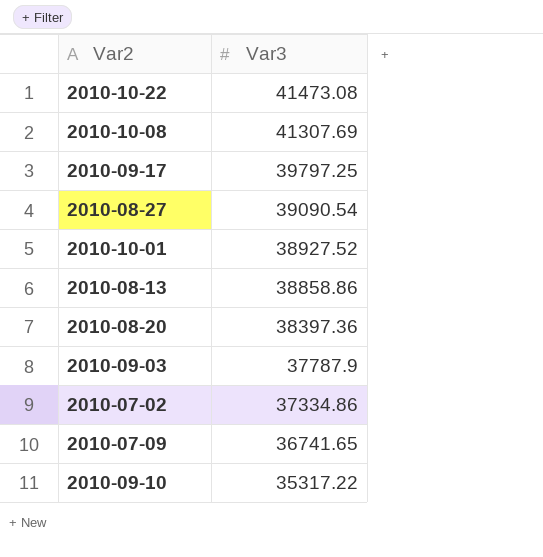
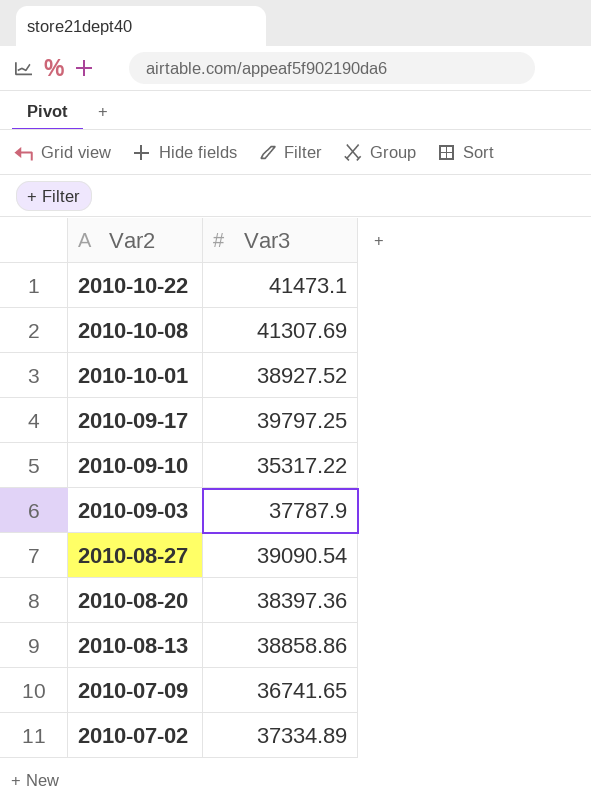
row order: Var3 descending -> Var2 descending
2010-10-22 | Var3: 41473.08 -> 41473.1
2010-07-02 | Var3: 37334.86 -> 37334.89

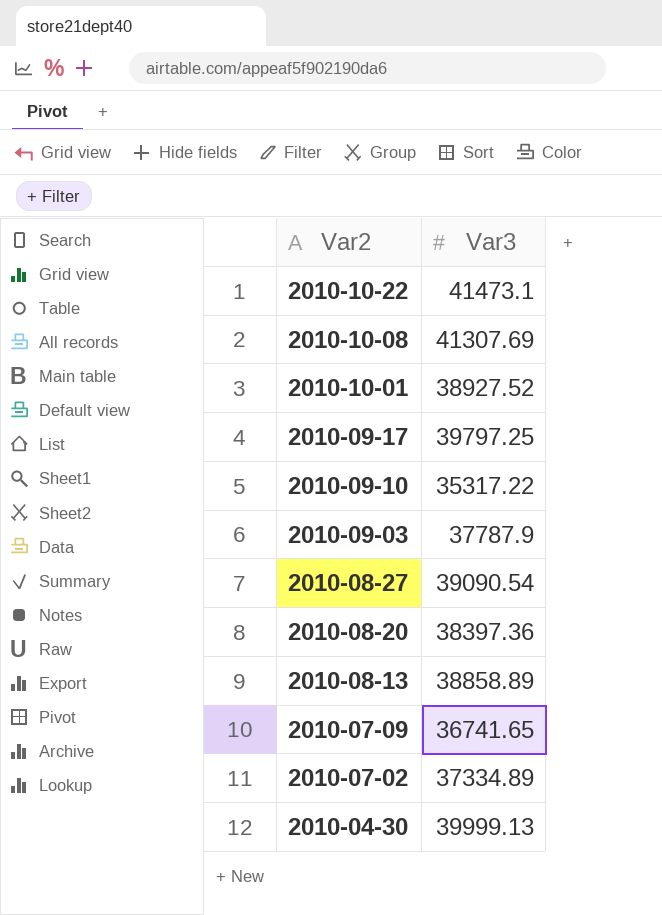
2010-08-13 | Var3: 38858.86 -> 38858.89
row 2010-04-30: none -> 39999.13

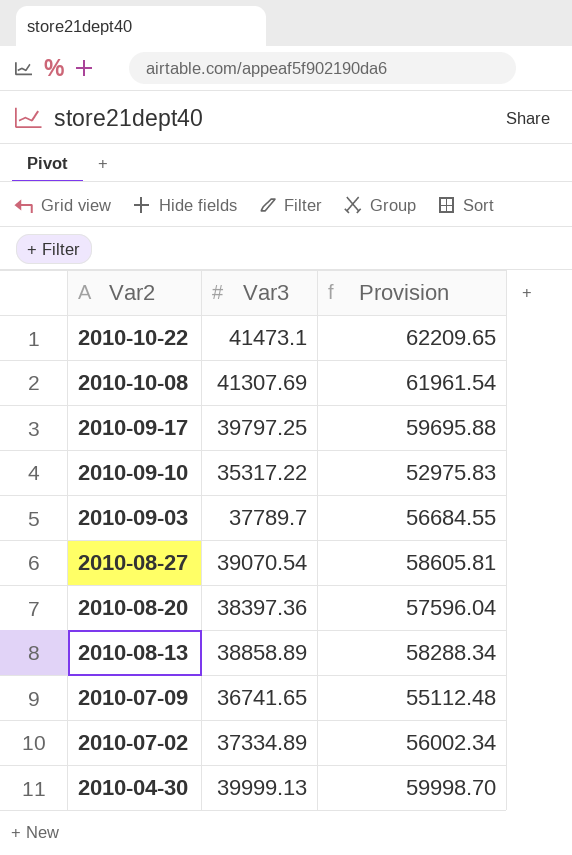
column Provision | formula: none -> [Var3] * 1.5
row 2010-10-01: 38927.52 -> none
2010-09-03 | Var3: 37787.9 -> 37789.7
2010-08-27 | Var3: 39090.54 -> 39070.54

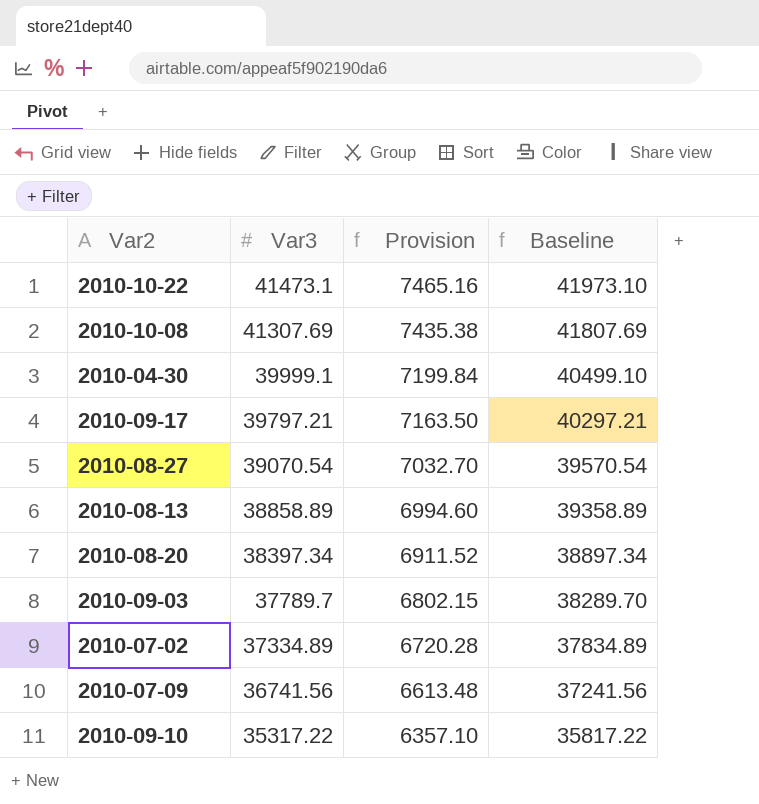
row order: Var2 descending -> Var3 descending
column Provision | formula: [Var3] * 1.5 -> [Var3] * 0.18
column Baseline | formula: none -> [Var3] + 500
2010-04-30 | Var3: 39999.13 -> 39999.1
2010-09-17 | Var3: 39797.25 -> 39797.21
2010-08-20 | Var3: 38397.36 -> 38397.34
2010-07-09 | Var3: 36741.65 -> 36741.56

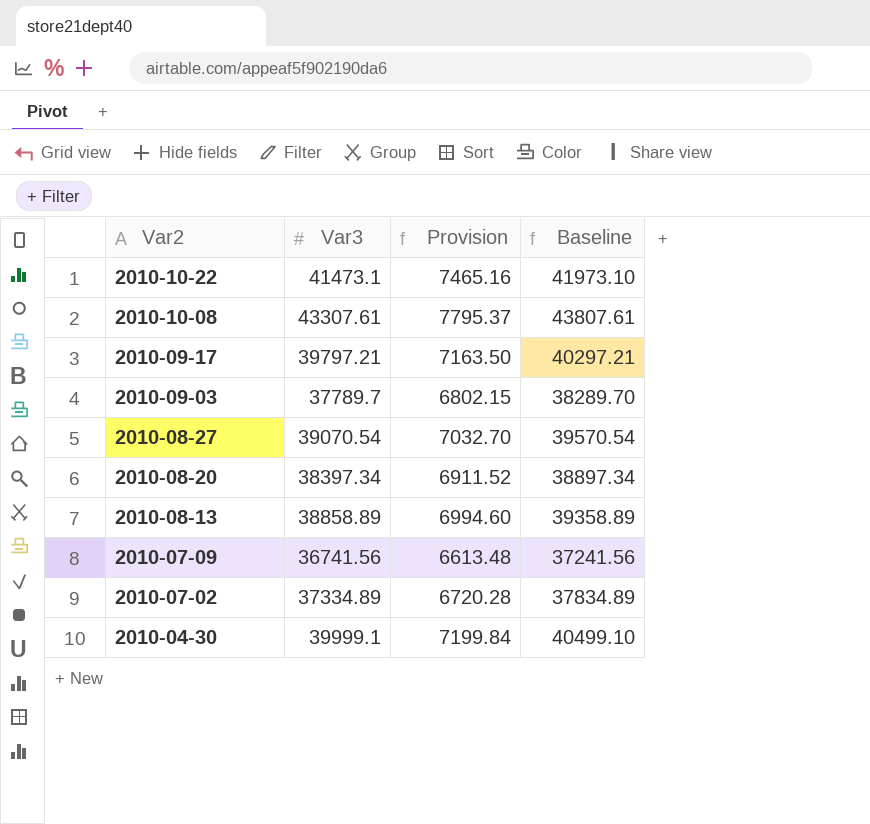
row order: Var3 descending -> Var2 descending
row 2010-09-10: 35317.22 | 6357.10 | 35817.22 -> none
2010-10-08 | Var3: 41307.69 -> 43307.61
2010-10-08 | Provision: 7435.38 -> 7795.37
2010-10-08 | Baseline: 41807.69 -> 43807.61

